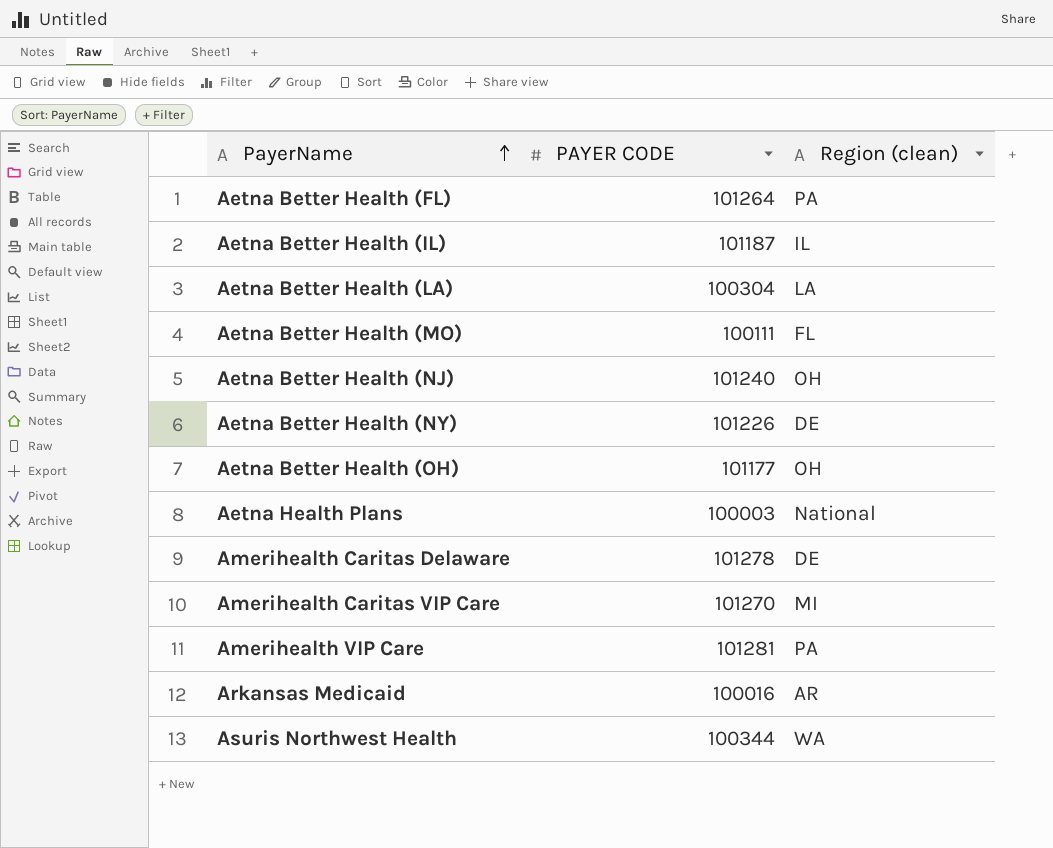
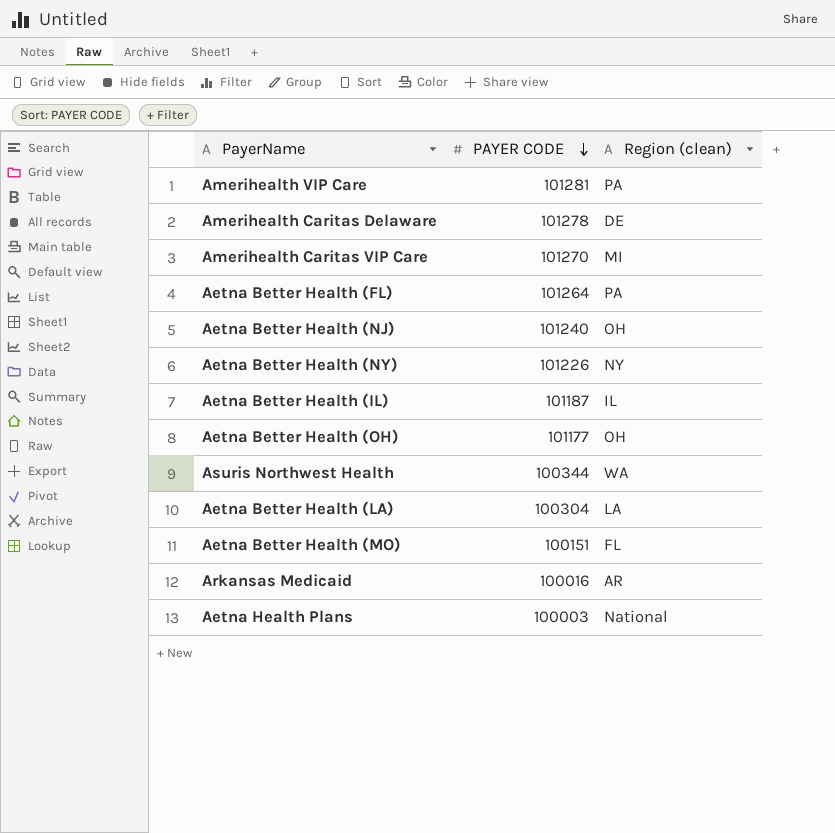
row order: PayerName ascending -> PAYER CODE descending
Aetna Better Health (NY) | Region (clean): DE -> NY
Aetna Better Health (MO) | PAYER CODE: 100111 -> 100151

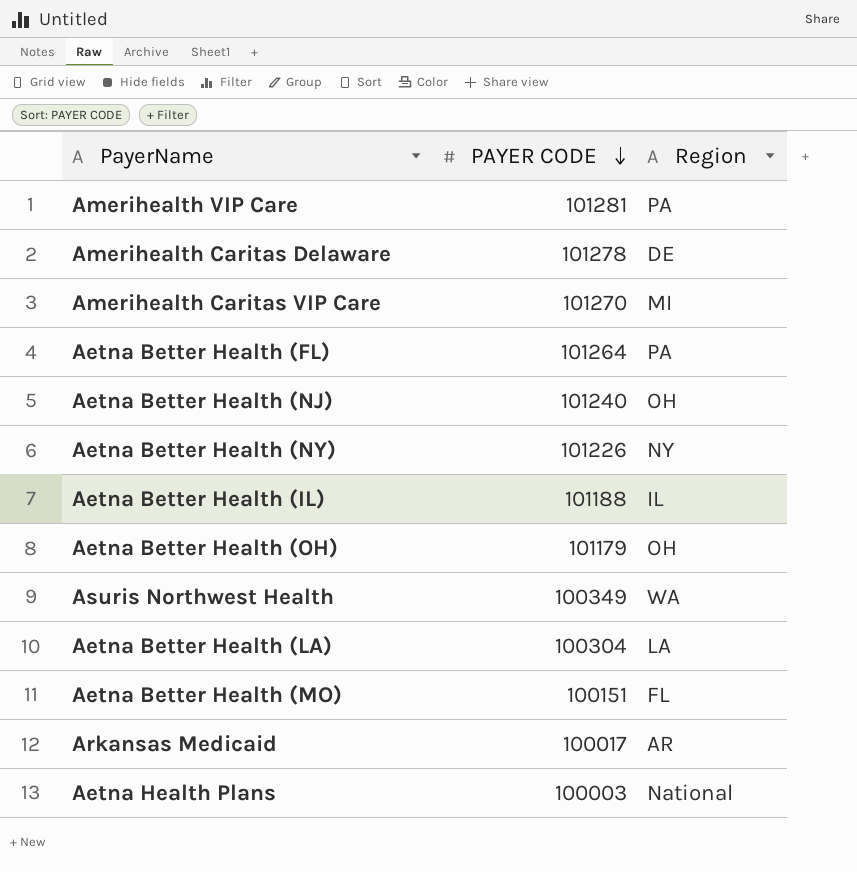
column name: Region (clean) -> Region
Aetna Better Health (IL) | PAYER CODE: 101187 -> 101188
Aetna Better Health (OH) | PAYER CODE: 101177 -> 101179
Asuris Northwest Health | PAYER CODE: 100344 -> 100349
Arkansas Medicaid | PAYER CODE: 100016 -> 100017

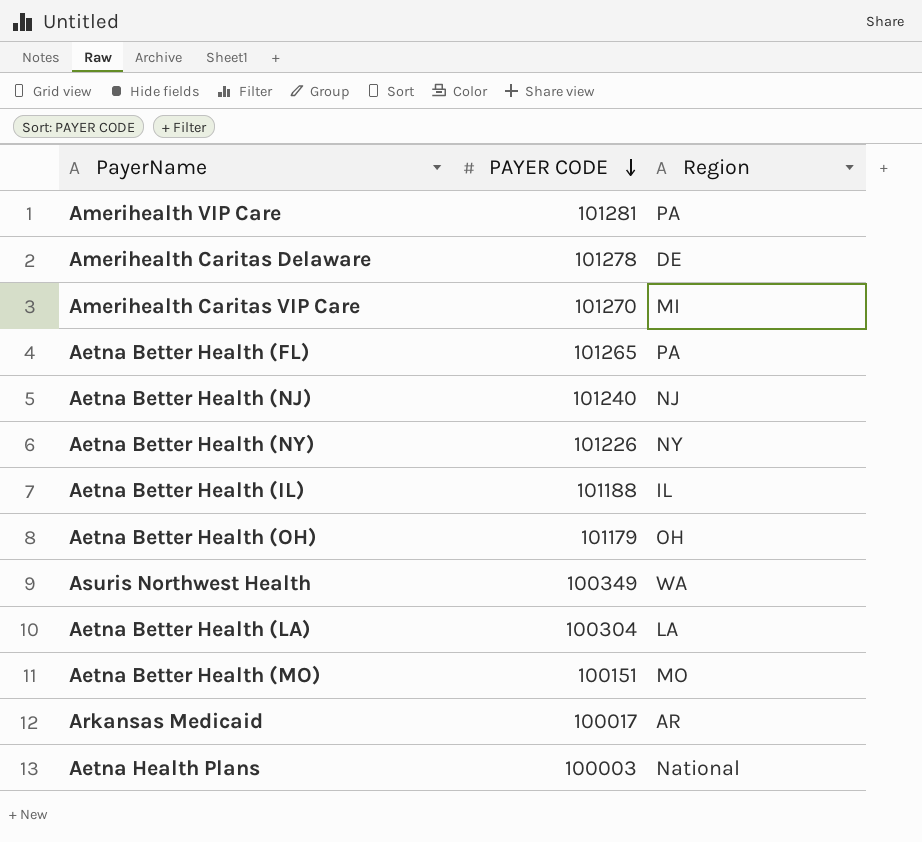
Aetna Better Health (FL) | PAYER CODE: 101264 -> 101265
Aetna Better Health (NJ) | Region: OH -> NJ
Aetna Better Health (MO) | Region: FL -> MO

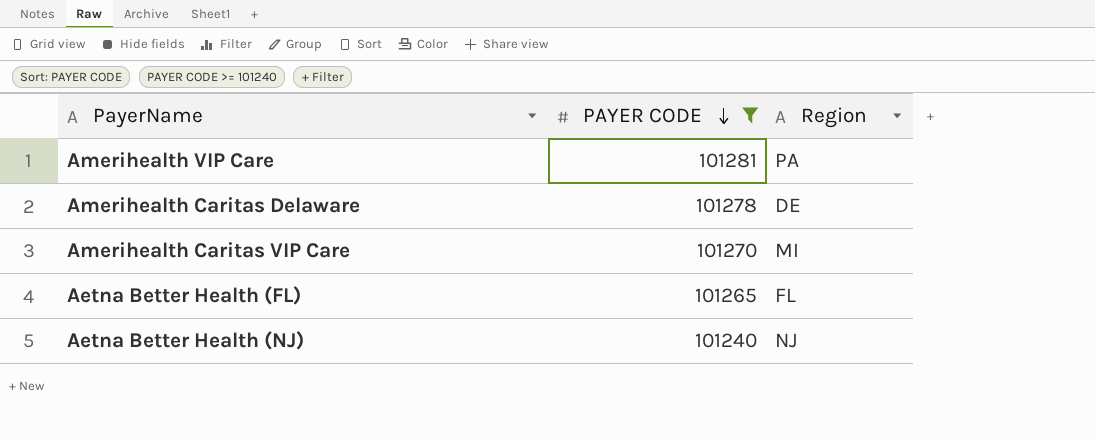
filter: none -> PAYER CODE >= 101240
Aetna Better Health (FL) | Region: PA -> FL

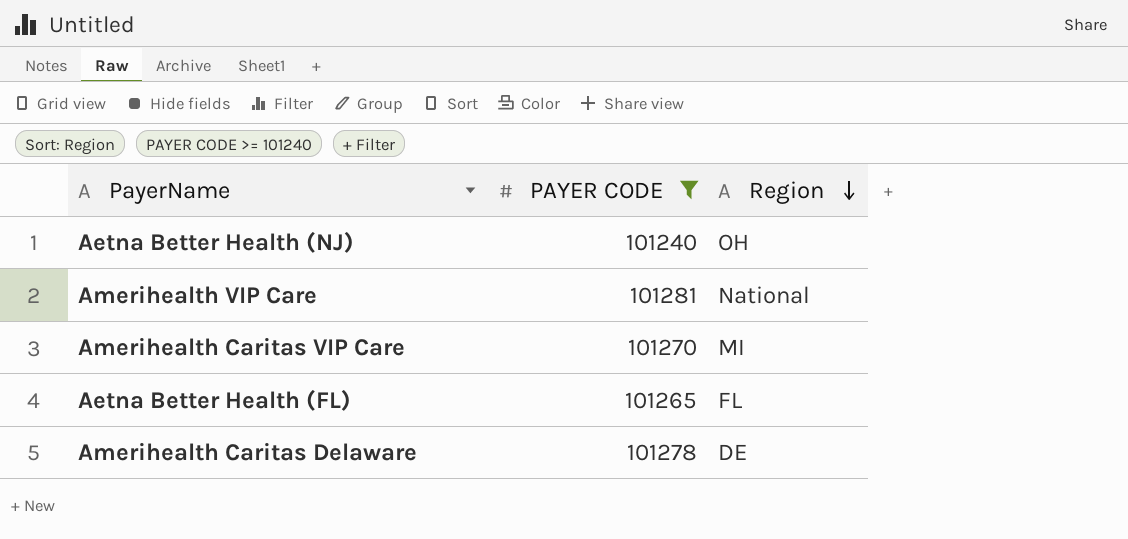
row order: PAYER CODE descending -> Region descending
Aetna Better Health (NJ) | Region: NJ -> OH
Amerihealth VIP Care | Region: PA -> National

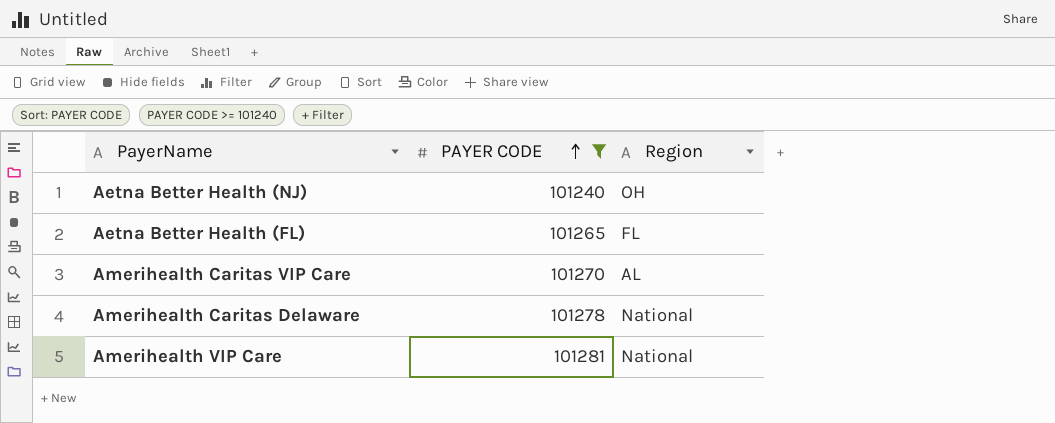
row order: Region descending -> PAYER CODE ascending
Amerihealth Caritas VIP Care | Region: MI -> AL
Amerihealth Caritas Delaware | Region: DE -> National

